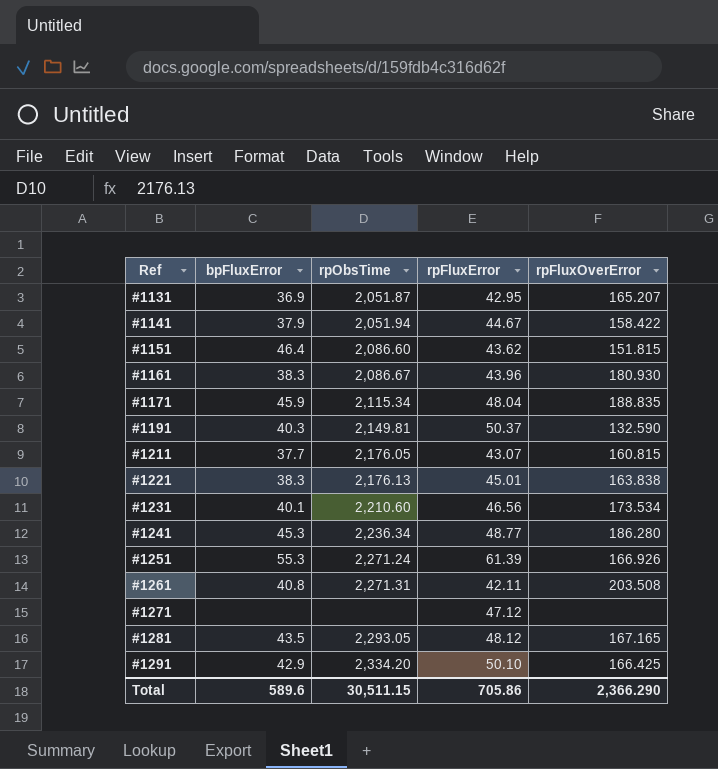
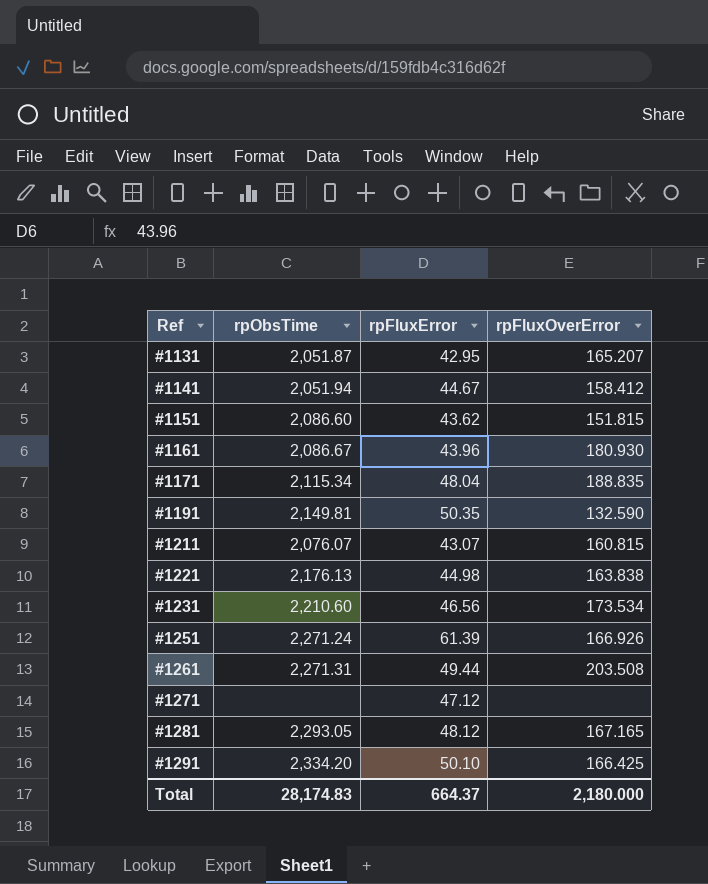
column bpFluxError | position: 2 -> none
row #1241: 45.3 | 2,236.34 | 48.77 | 186.280 -> none
#1141 | rpFluxOverError: 158.422 -> 158.412
#1191 | rpFluxError: 50.37 -> 50.35
#1211 | rpObsTime: 2,176.05 -> 2,076.07
#1221 | rpFluxError: 45.01 -> 44.98
#1261 | rpFluxError: 42.11 -> 49.44
Total | rpObsTime: 30,511.15 -> 28,174.83
Total | rpFluxError: 705.86 -> 664.37
Total | rpFluxOverError: 2,366.290 -> 2,180.000

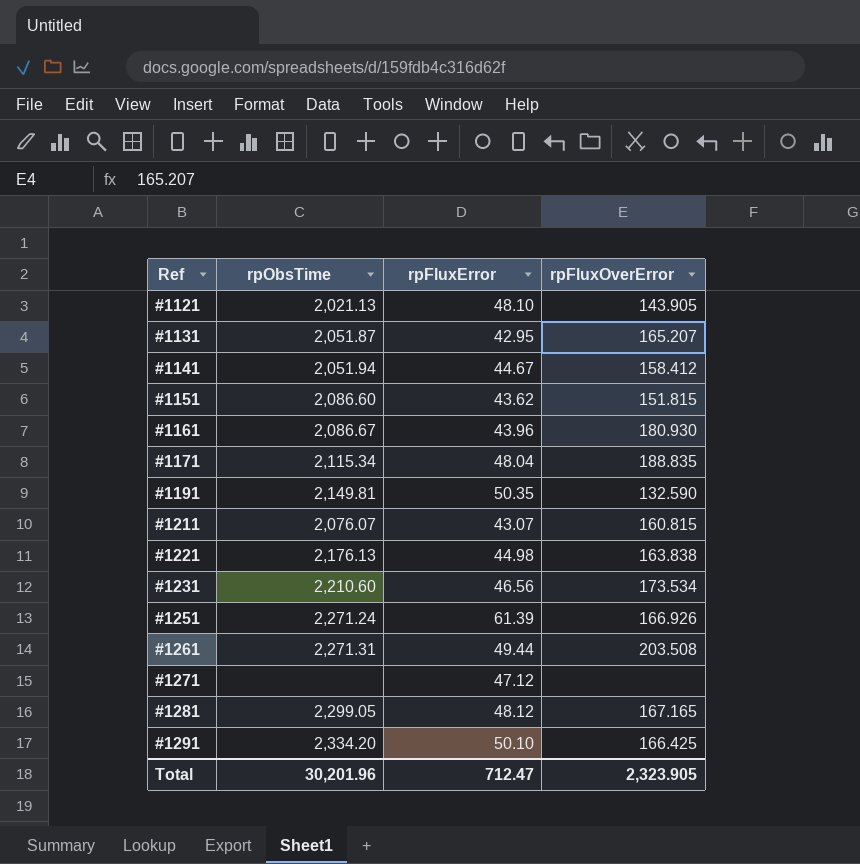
row #1121: none -> 2,021.13 | 48.10 | 143.905
#1281 | rpObsTime: 2,293.05 -> 2,299.05
Total | rpObsTime: 28,174.83 -> 30,201.96
Total | rpFluxError: 664.37 -> 712.47
Total | rpFluxOverError: 2,180.000 -> 2,323.905

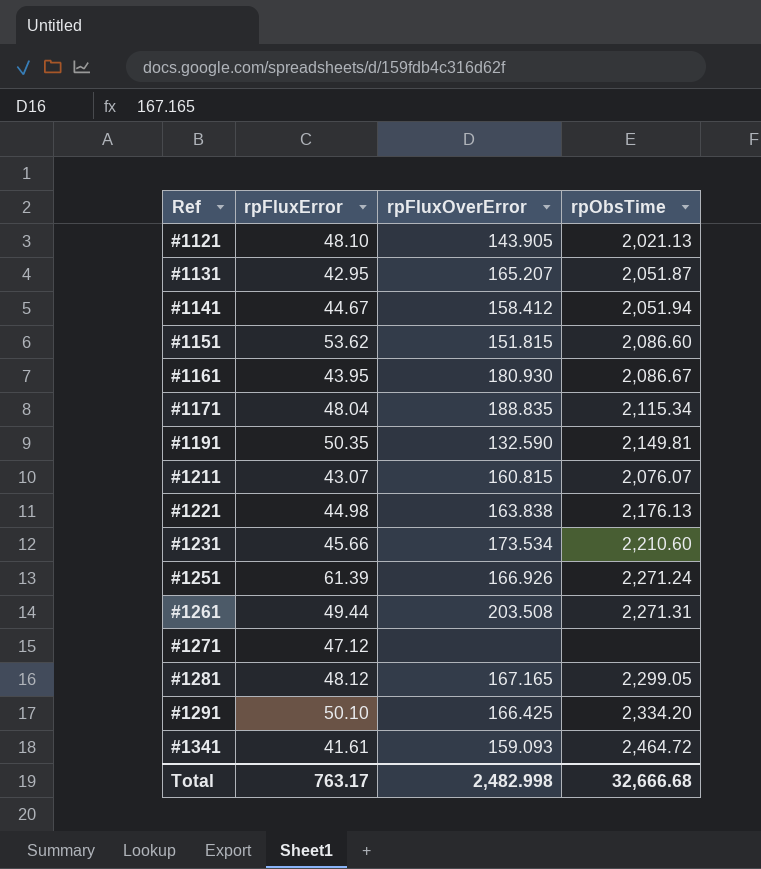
column rpObsTime | position: 2 -> 4
#1151 | rpFluxError: 43.62 -> 53.62
#1161 | rpFluxError: 43.96 -> 43.95
#1231 | rpFluxError: 46.56 -> 45.66
row #1341: none -> 41.61 | 159.093 | 2,464.72
Total | rpFluxError: 712.47 -> 763.17
Total | rpFluxOverError: 2,323.905 -> 2,482.998
Total | rpObsTime: 30,201.96 -> 32,666.68

